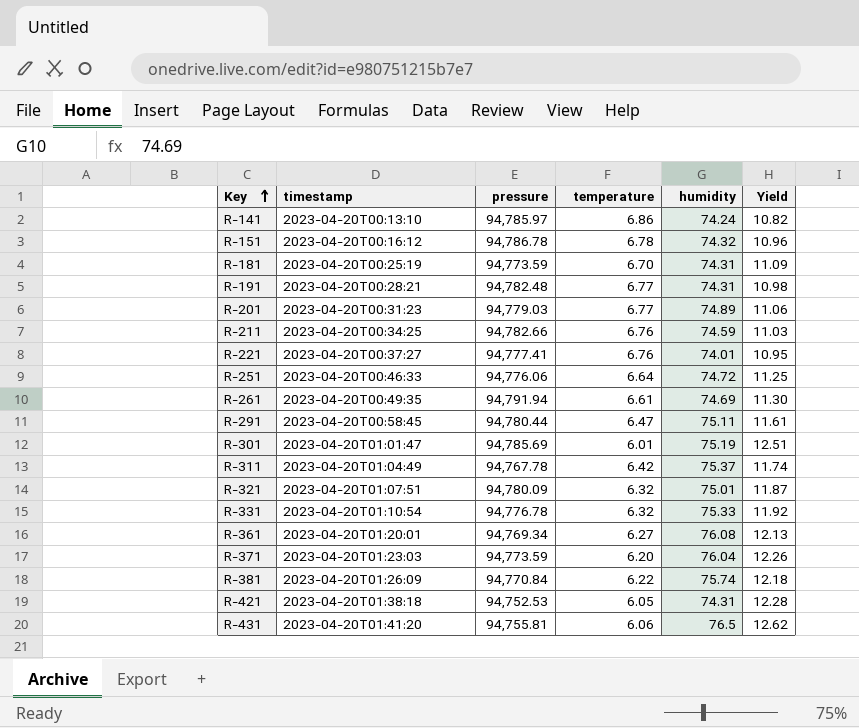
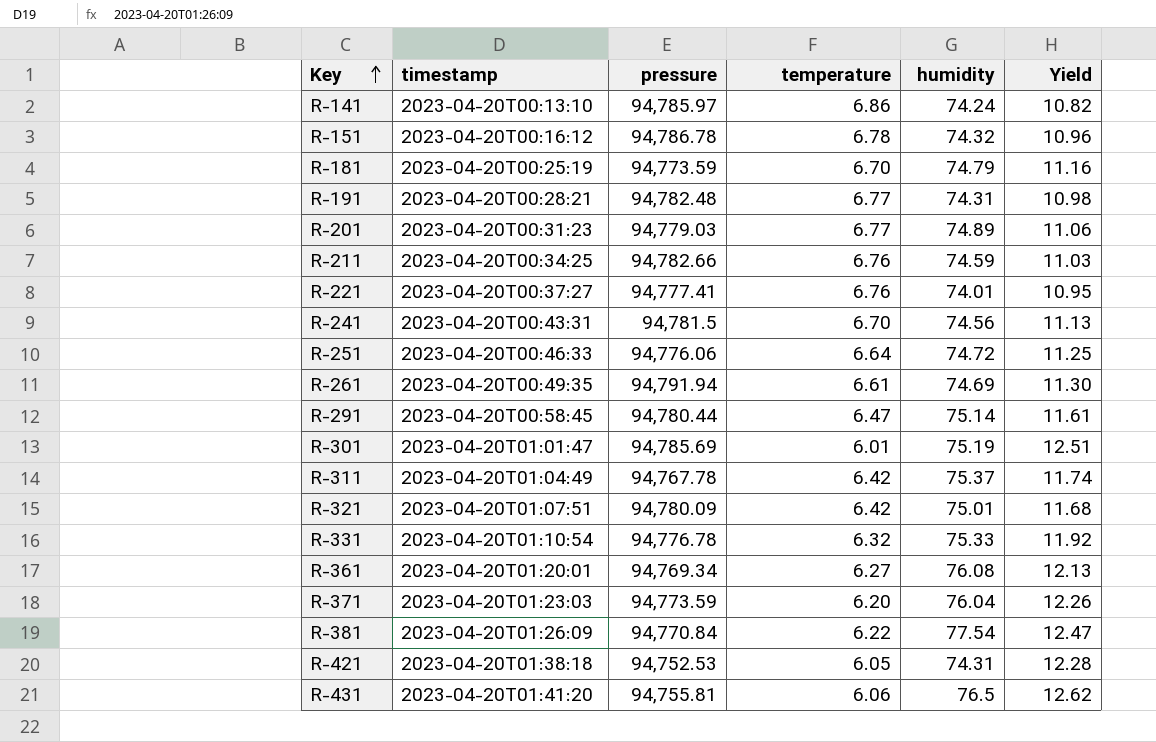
R-181 | humidity: 74.31 -> 74.79
R-181 | Yield: 11.09 -> 11.16
row R-241: none -> 2023-04-20T00:43:31 | 94,781.5 | 6.70 | 74.56 | 11.13
R-291 | humidity: 75.11 -> 75.14
R-321 | temperature: 6.32 -> 6.42
R-321 | Yield: 11.87 -> 11.68
R-381 | humidity: 75.74 -> 77.54
R-381 | Yield: 12.18 -> 12.47

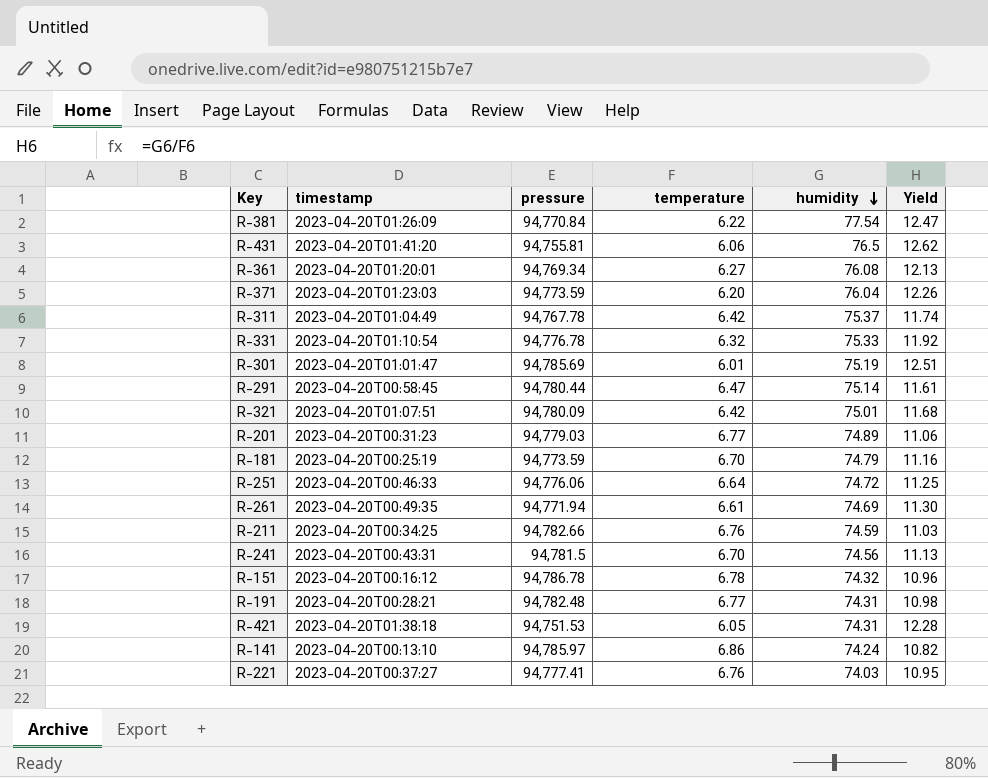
row order: Key ascending -> humidity descending
R-261 | pressure: 94,791.94 -> 94,771.94
R-421 | pressure: 94,752.53 -> 94,751.53
R-221 | humidity: 74.01 -> 74.03

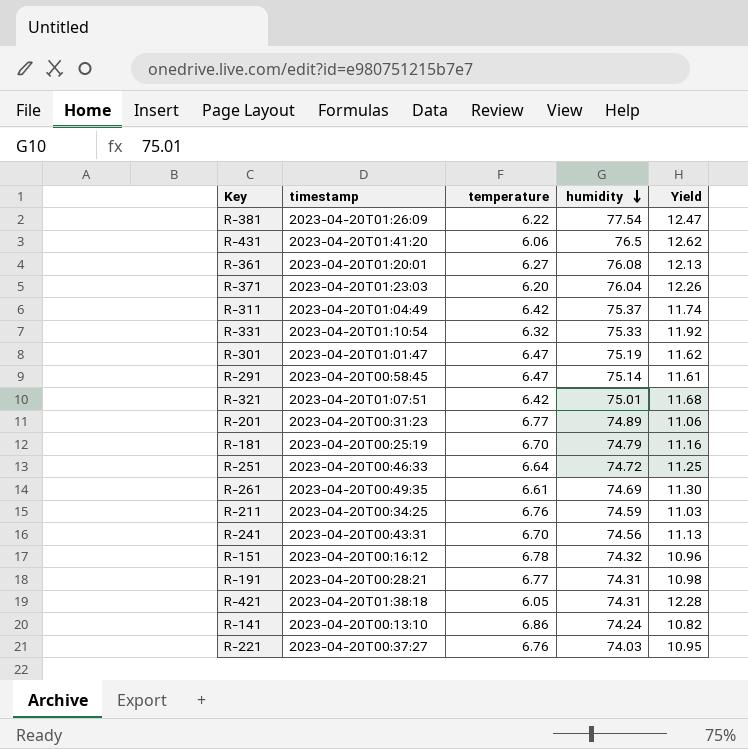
column pressure | position: 3 -> none
R-301 | temperature: 6.01 -> 6.47
R-301 | Yield: 12.51 -> 11.62

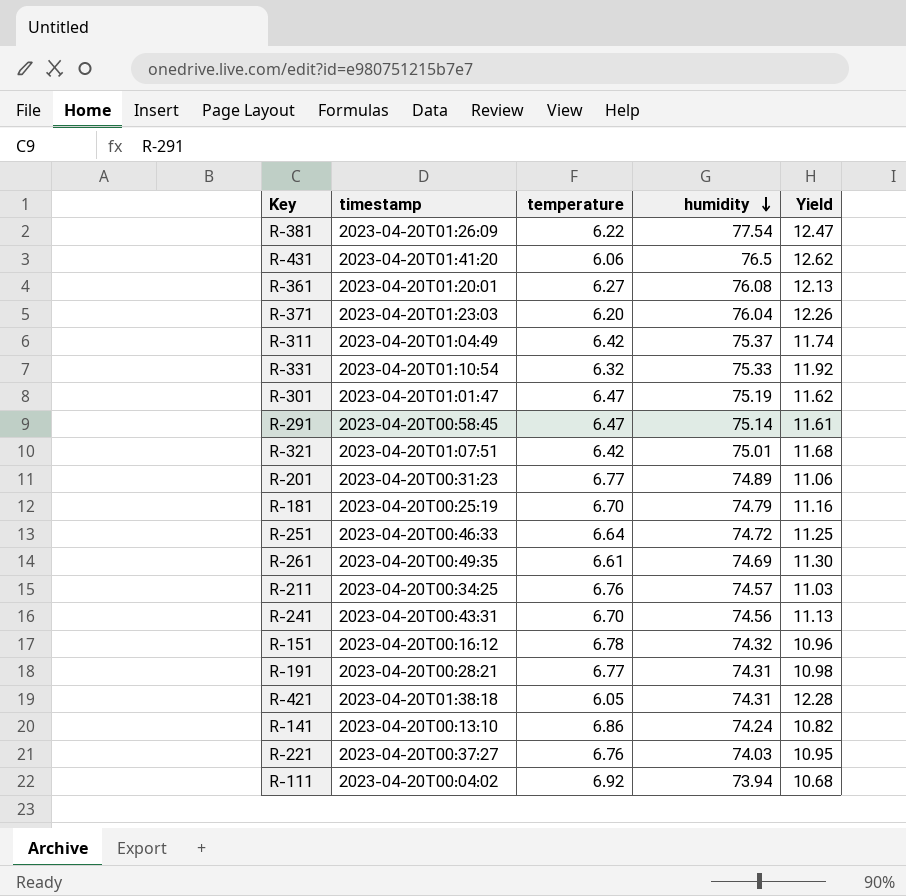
R-211 | humidity: 74.59 -> 74.57
row R-111: none -> 2023-04-20T00:04:02 | 6.92 | 73.94 | 10.68

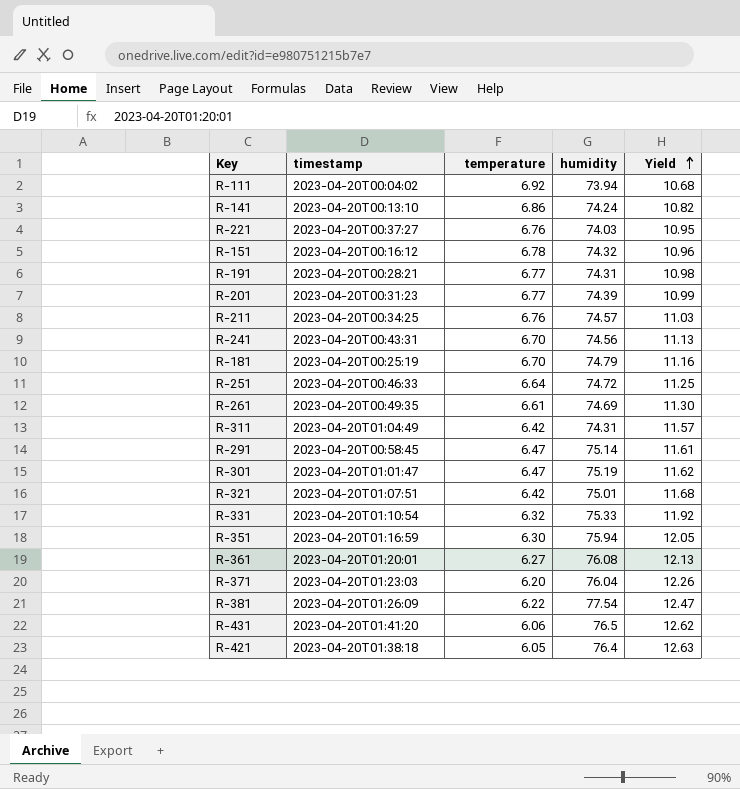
row order: humidity descending -> Yield ascending
R-201 | humidity: 74.89 -> 74.39
R-201 | Yield: 11.06 -> 10.99
R-311 | humidity: 75.37 -> 74.31
R-311 | Yield: 11.74 -> 11.57
row R-351: none -> 2023-04-20T01:16:59 | 6.30 | 75.94 | 12.05
R-421 | humidity: 74.31 -> 76.4
R-421 | Yield: 12.28 -> 12.63

